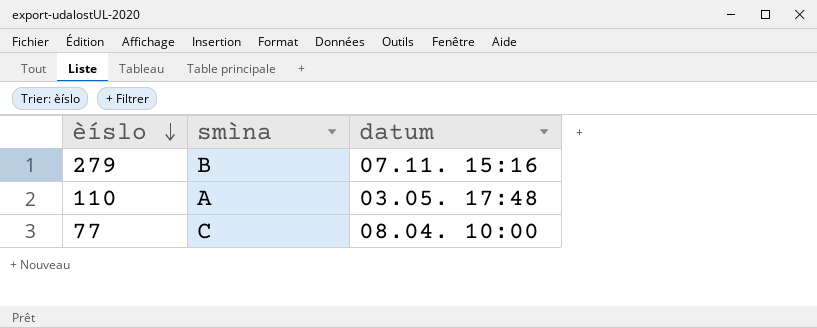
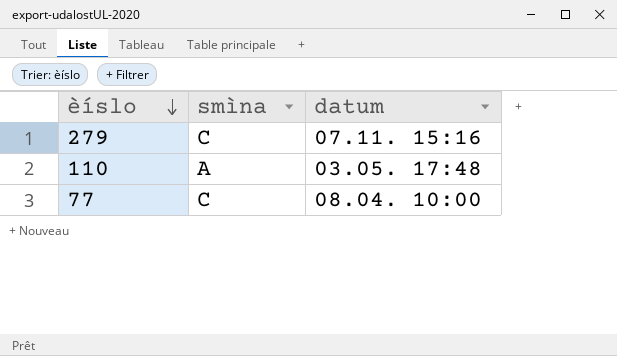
279 | smìna: B -> C

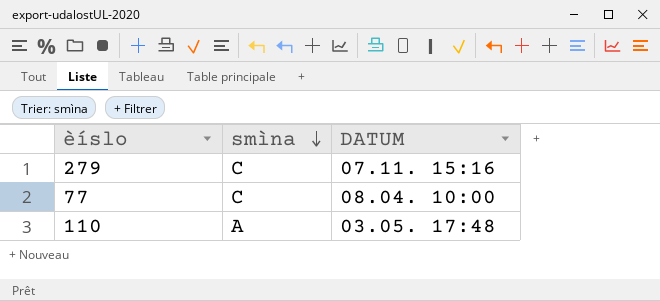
row order: èíslo descending -> smìna descending
column name: datum -> DATUM

